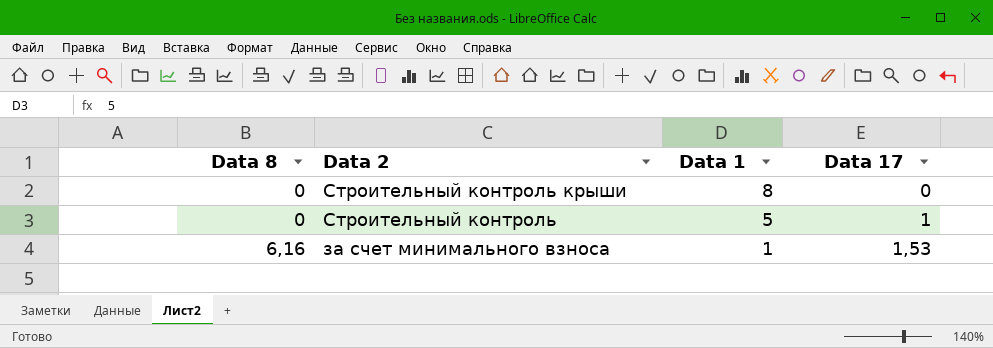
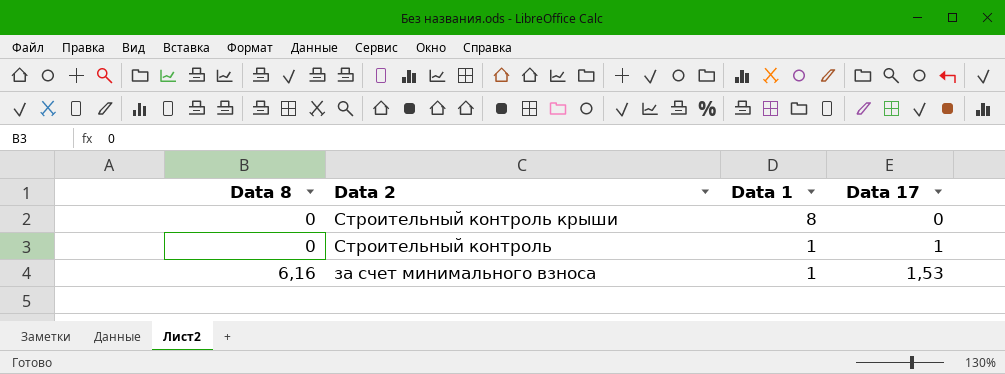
Строительный контроль | Data 1: 5 -> 1

